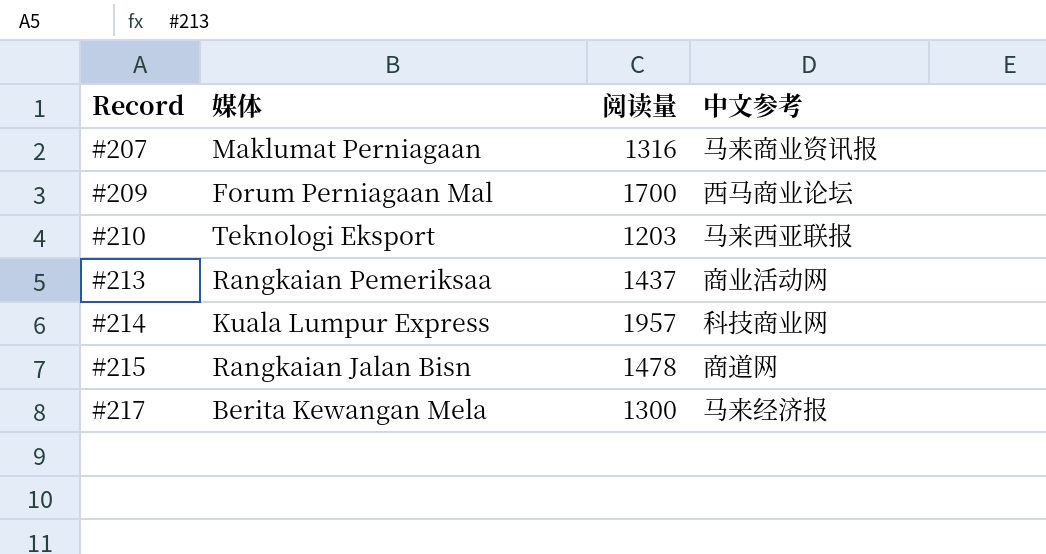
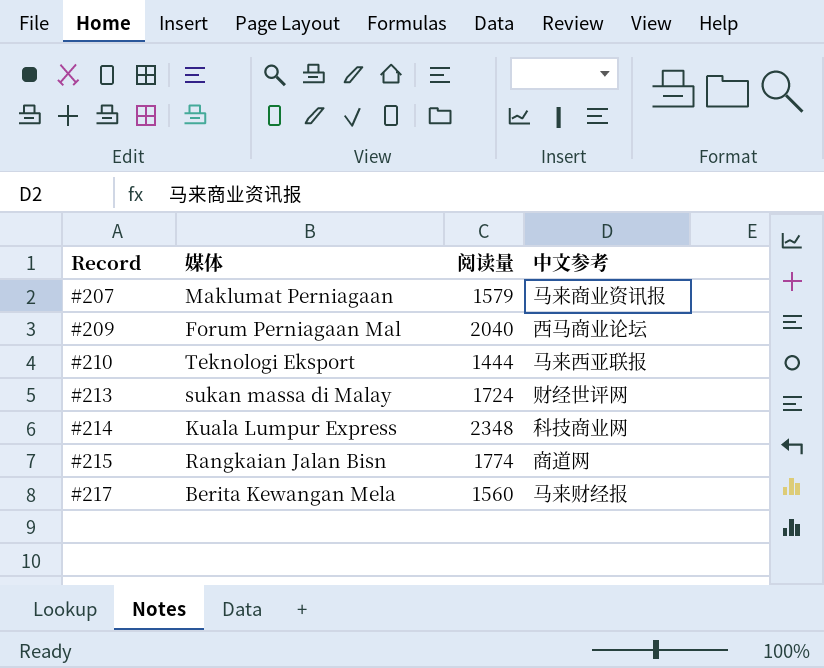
#207 | 阅读量: 1316 -> 1579
#209 | 阅读量: 1700 -> 2040
#210 | 阅读量: 1203 -> 1444
#213 | 媒体: Rangkaian Pemeriksaa -> sukan massa di Malay
#213 | 阅读量: 1437 -> 1724
#213 | 中文参考: 商业活动网 -> 财经世评网
#214 | 阅读量: 1957 -> 2348
#215 | 阅读量: 1478 -> 1774
#217 | 阅读量: 1300 -> 1560
#217 | 中文参考: 马来经济报 -> 马来财经报

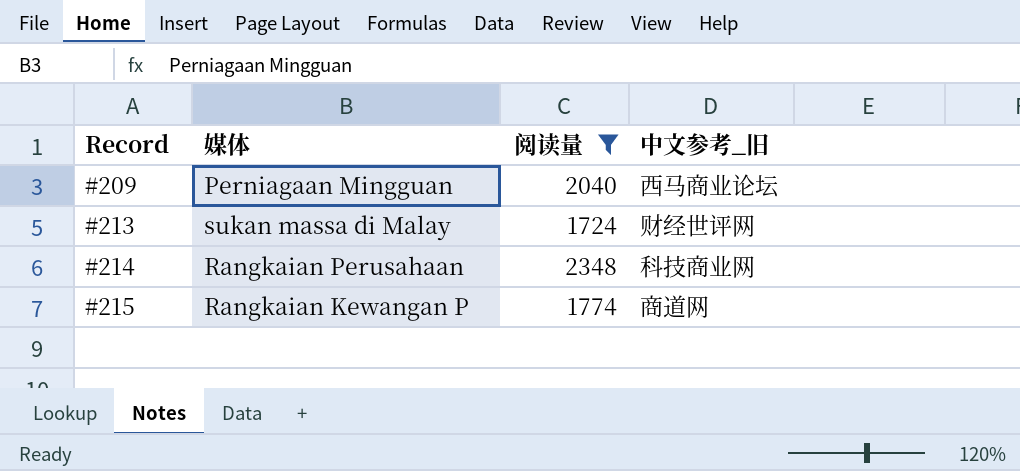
filter: none -> 阅读量 >= 1724
column name: 中文参考 -> 中文参考_旧
#209 | 媒体: Forum Perniagaan Mal -> Perniagaan Mingguan
#214 | 媒体: Kuala Lumpur Express -> Rangkaian Perusahaan
#215 | 媒体: Rangkaian Jalan Bisn -> Rangkaian Kewangan P

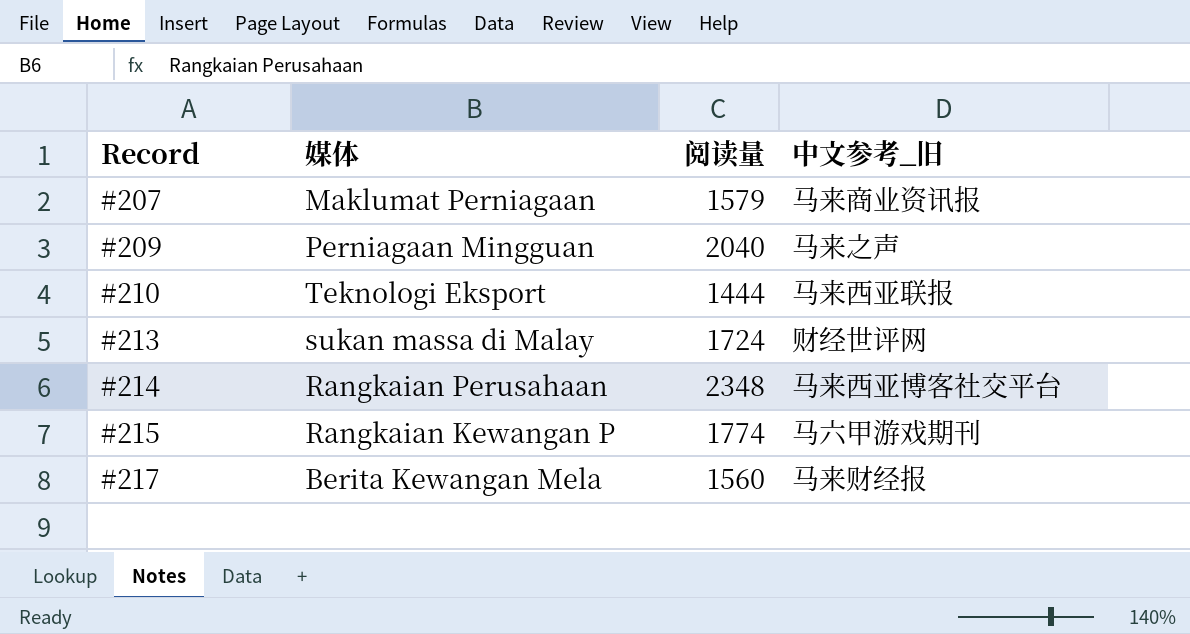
filter: 阅读量 >= 1724 -> none
#209 | 中文参考_旧: 西马商业论坛 -> 马来之声
#214 | 中文参考_旧: 科技商业网 -> 马来西亚博客社交平台
#215 | 中文参考_旧: 商道网 -> 马六甲游戏期刊

